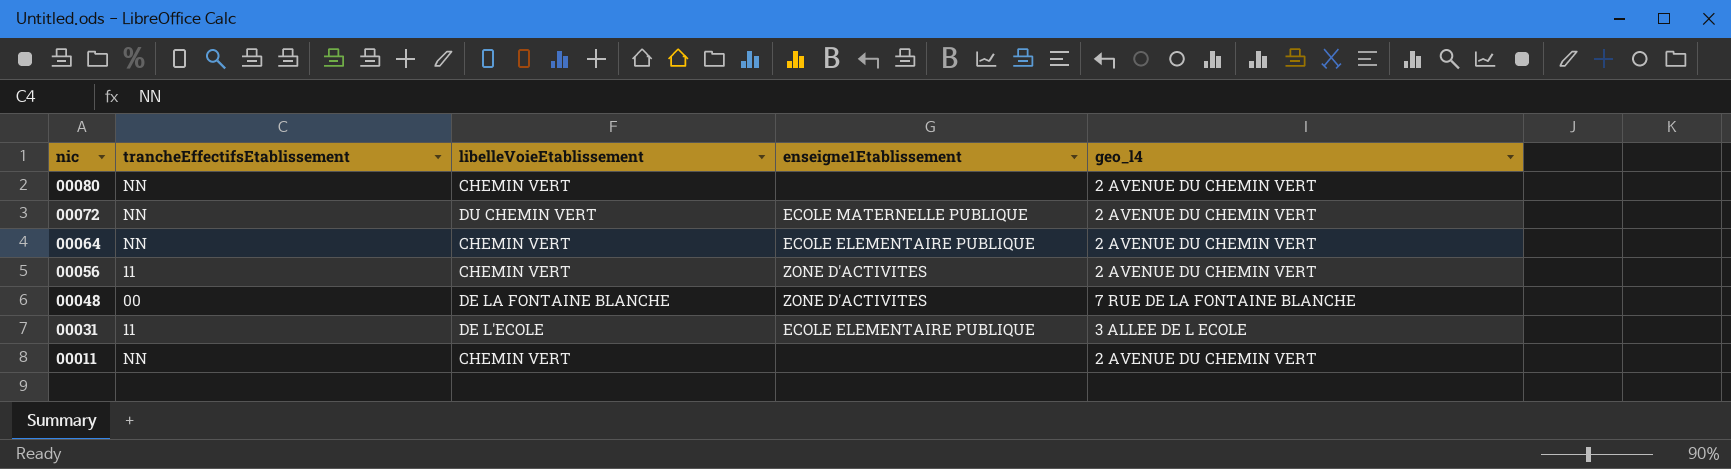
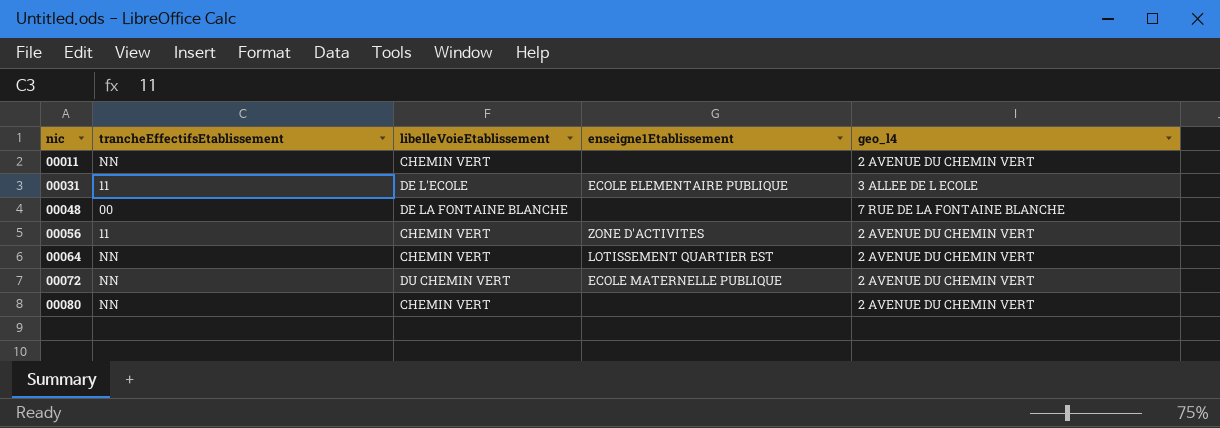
row order: nic descending -> nic ascending
00048 | enseigne1Etablissement: ZONE D'ACTIVITES -> none
00064 | enseigne1Etablissement: ECOLE ELEMENTAIRE PUBLIQUE -> LOTISSEMENT QUARTIER EST

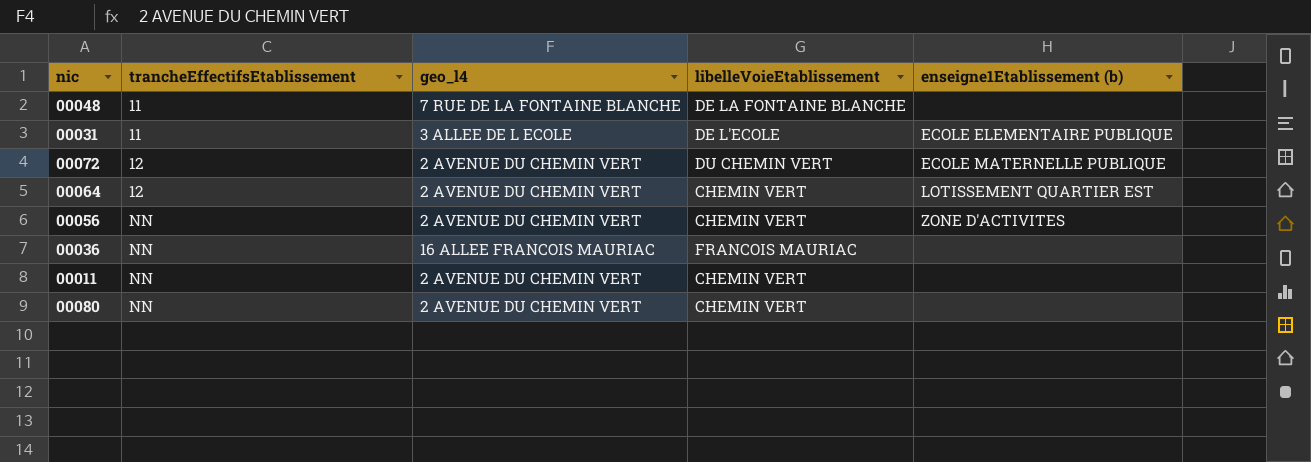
row order: nic ascending -> trancheEffectifsEtablissement ascending
column geo_l4 | position: 5 -> 3
column name: enseigne1Etablissement -> enseigne1Etablissement (b)
00048 | trancheEffectifsEtablissement: 00 -> 11
00072 | trancheEffectifsEtablissement: NN -> 12
00064 | trancheEffectifsEtablissement: NN -> 12
00056 | trancheEffectifsEtablissement: 11 -> NN
row 00036: none -> NN | 16 ALLEE FRANCOIS MAURIAC | FRANCOIS MAURIAC | none

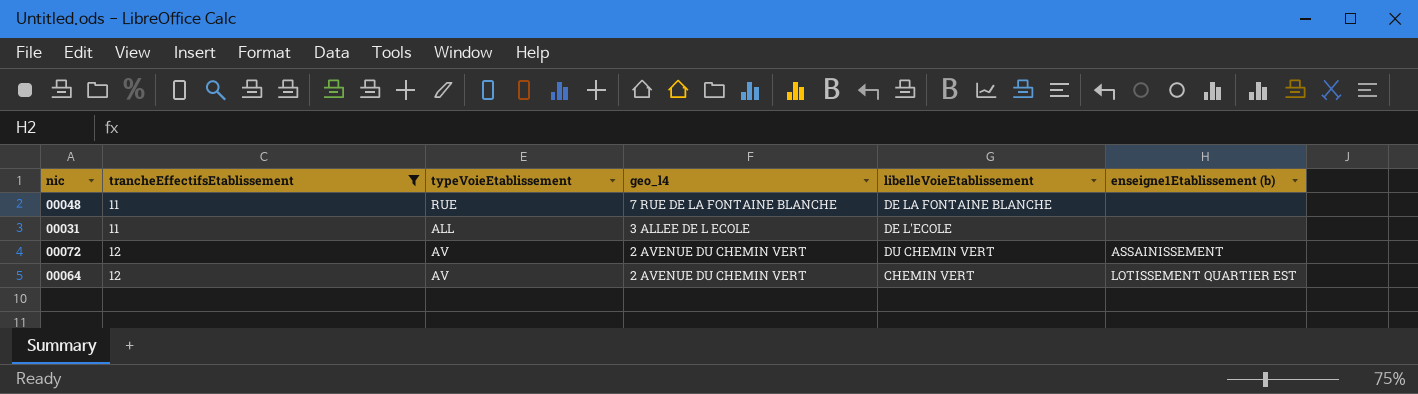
filter: none -> trancheEffectifsEtablissement != NN
column typeVoieEtablissement | position: none -> 3
00031 | enseigne1Etablissement (b): ECOLE ELEMENTAIRE PUBLIQUE -> none
00072 | enseigne1Etablissement (b): ECOLE MATERNELLE PUBLIQUE -> ASSAINISSEMENT

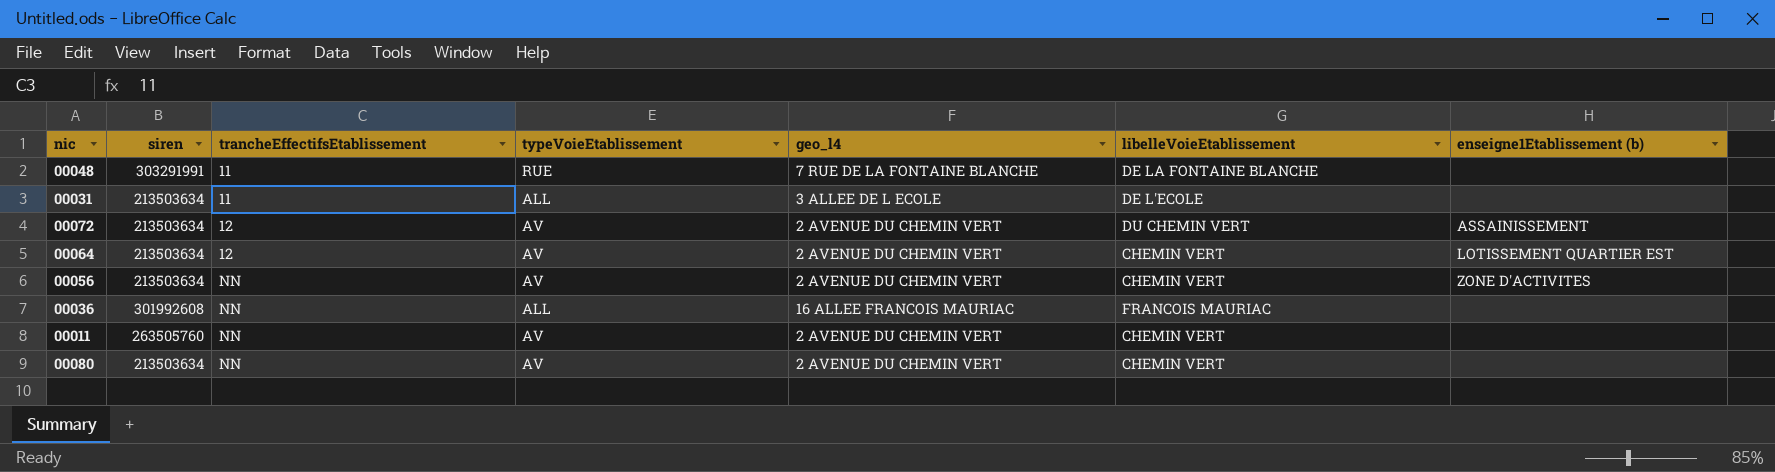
filter: trancheEffectifsEtablissement != NN -> none
column siren | position: none -> 2

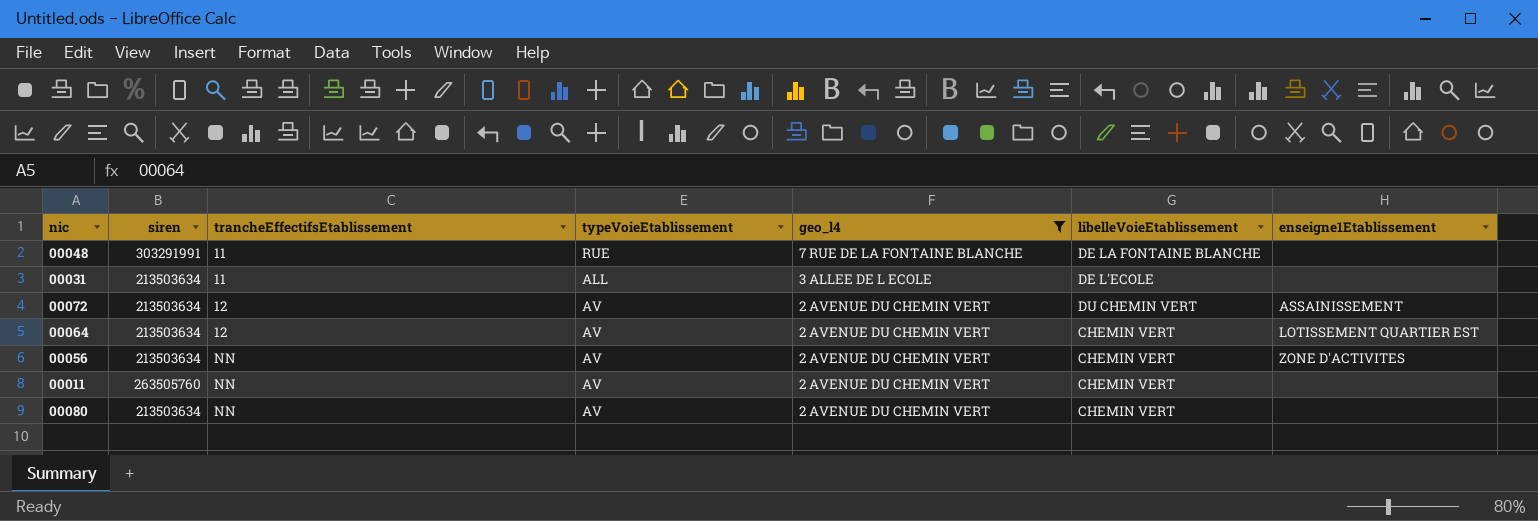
filter: none -> geo_l4 != 16 ALLEE FRANCOIS MAURIAC
column name: enseigne1Etablissement (b) -> enseigne1Etablissement

